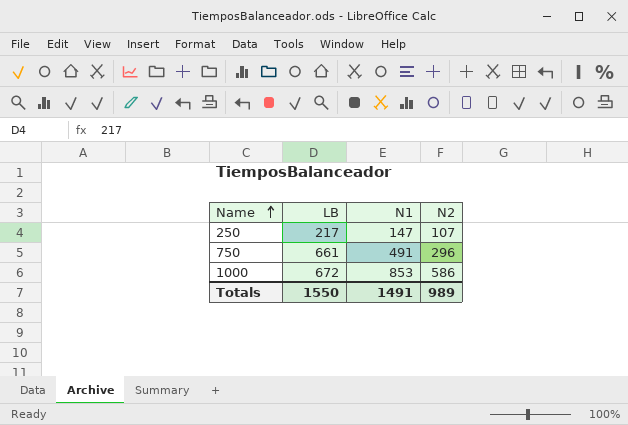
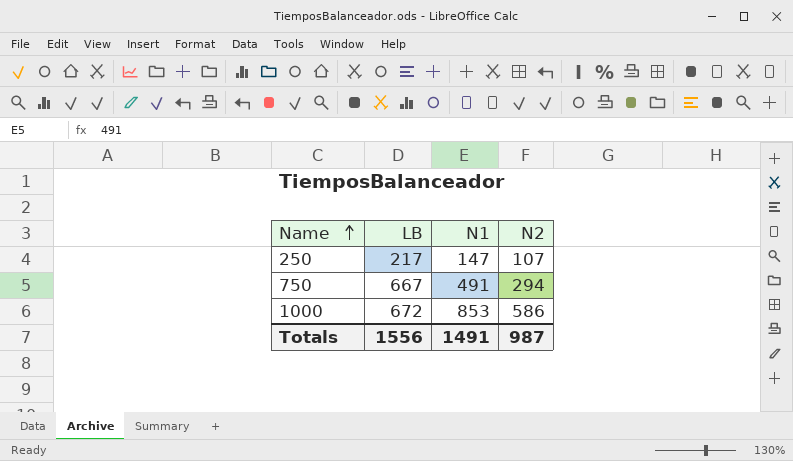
750 | LB: 661 -> 667
750 | N2: 296 -> 294
Totals | LB: 1550 -> 1556
Totals | N2: 989 -> 987

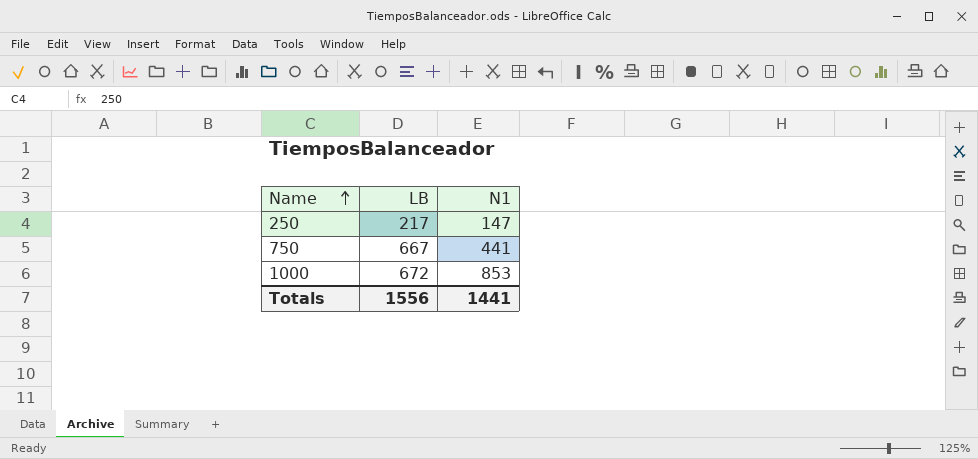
column N2 | position: 4 -> none
750 | N1: 491 -> 441
Totals | N1: 1491 -> 1441

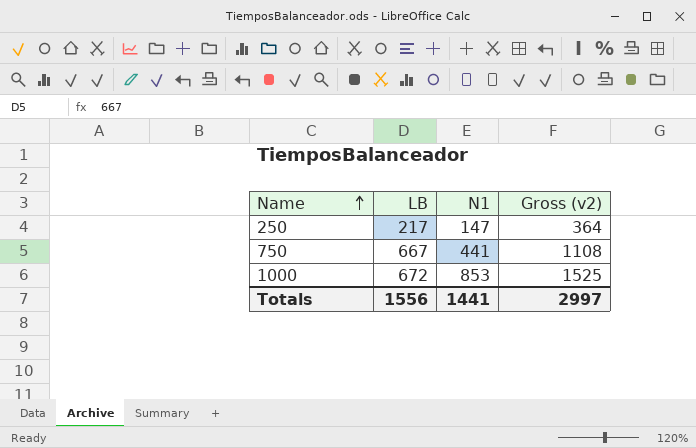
column Gross (v2) | formula: none -> [LB] + [N1]

